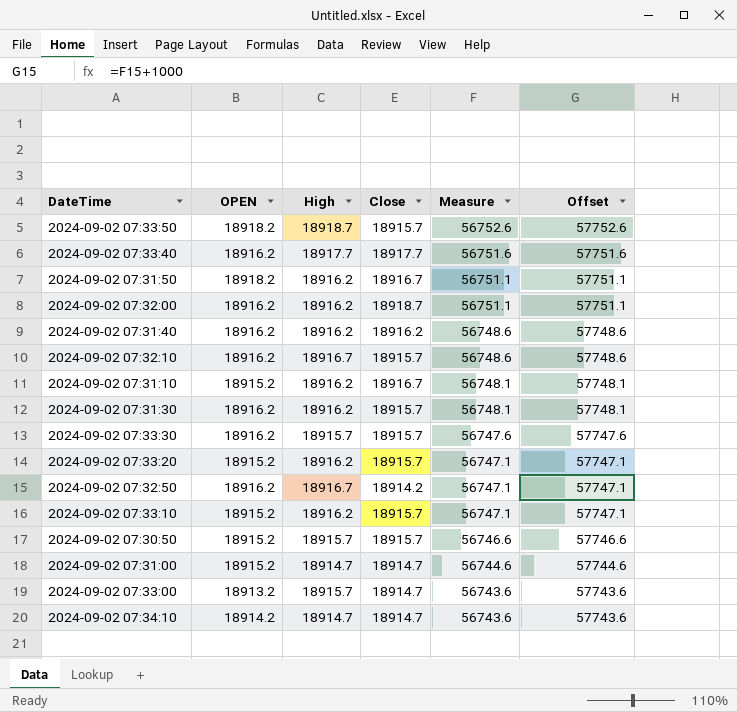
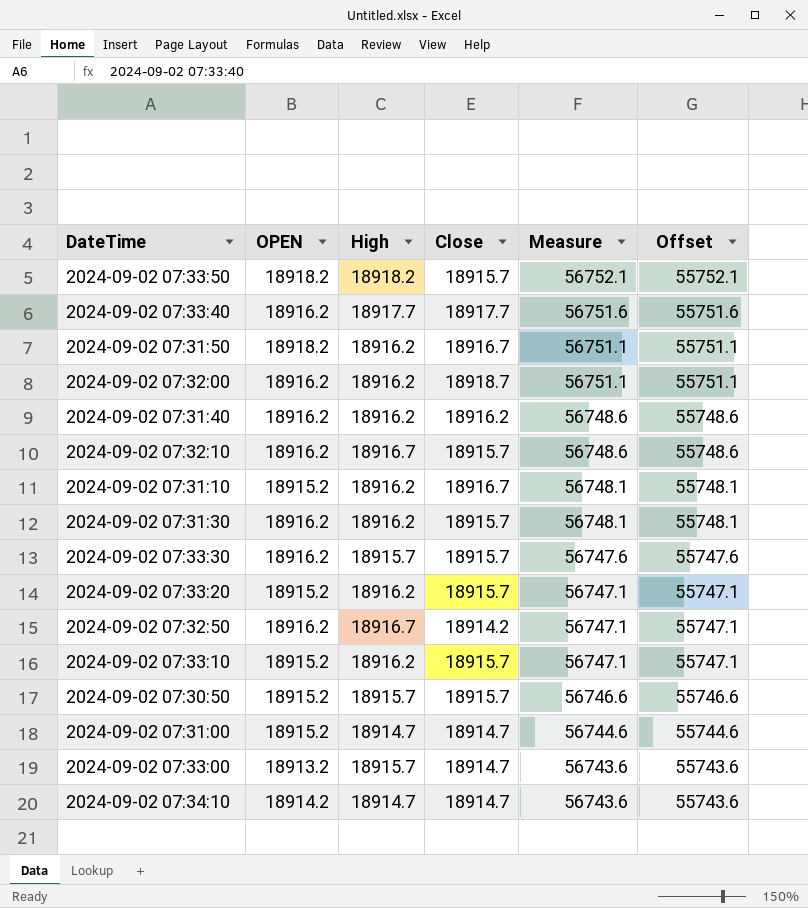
column Offset | formula: [Measure] + 1000 -> [Measure] - 1000
2024-09-02 07:33:50 | High: 18918.7 -> 18918.2
2024-09-02 07:33:50 | Measure: 56752.6 -> 56752.1

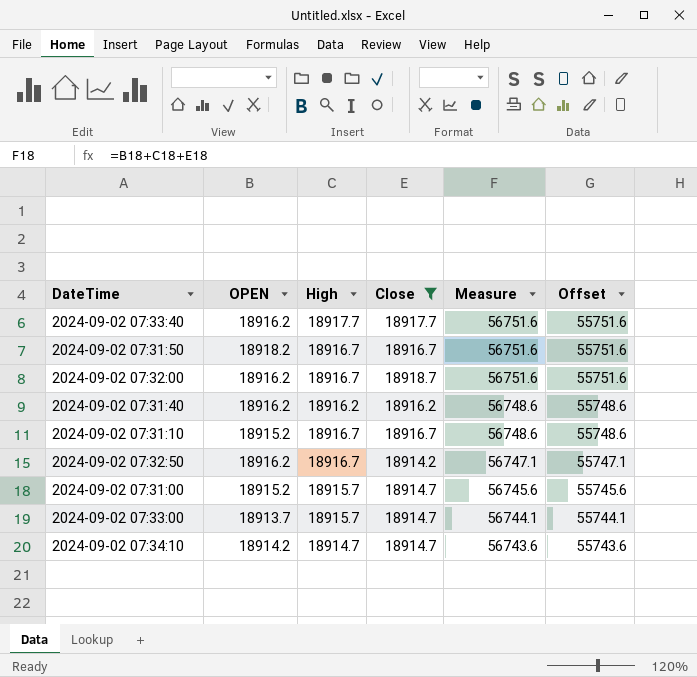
filter: none -> Close != 18915.7
2024-09-02 07:31:50 | High: 18916.2 -> 18916.7
2024-09-02 07:31:50 | Measure: 56751.1 -> 56751.6
2024-09-02 07:31:50 | Offset: 55751.1 -> 55751.6
2024-09-02 07:32:00 | High: 18916.2 -> 18916.7
2024-09-02 07:32:00 | Measure: 56751.1 -> 56751.6
2024-09-02 07:32:00 | Offset: 55751.1 -> 55751.6
2024-09-02 07:31:10 | High: 18916.2 -> 18916.7
2024-09-02 07:31:10 | Measure: 56748.1 -> 56748.6
2024-09-02 07:31:10 | Offset: 55748.1 -> 55748.6
2024-09-02 07:31:00 | High: 18914.7 -> 18915.7
2024-09-02 07:31:00 | Measure: 56744.6 -> 56745.6
2024-09-02 07:31:00 | Offset: 55744.6 -> 55745.6
2024-09-02 07:33:00 | OPEN: 18913.2 -> 18913.7
2024-09-02 07:33:00 | Measure: 56743.6 -> 56744.1
2024-09-02 07:33:00 | Offset: 55743.6 -> 55744.1

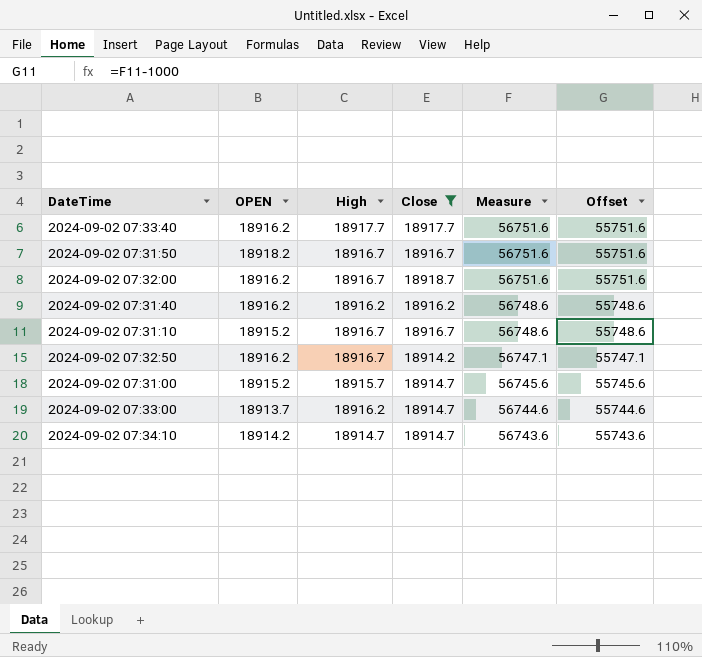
2024-09-02 07:33:00 | High: 18915.7 -> 18916.2
2024-09-02 07:33:00 | Measure: 56744.1 -> 56744.6
2024-09-02 07:33:00 | Offset: 55744.1 -> 55744.6

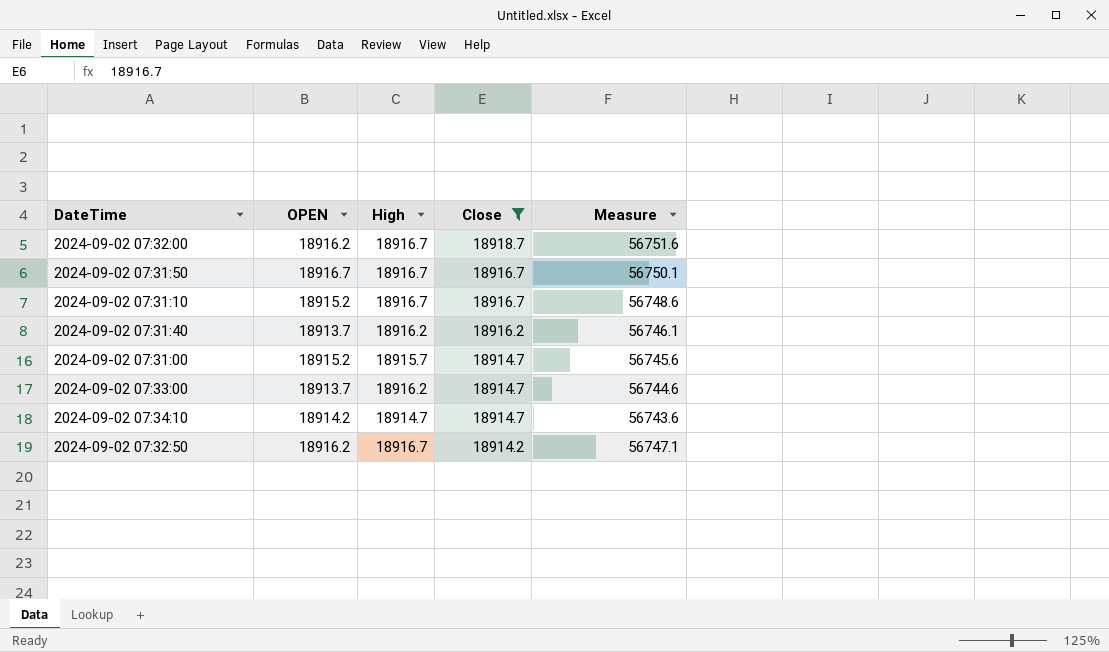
row order: Measure descending -> Close descending
column Offset | formula: [Measure] - 1000 -> none
row 2024-09-02 07:33:40: 18916.2 | 18917.7 | 18917.7 | 56751.6 | 55751.6 -> none
2024-09-02 07:31:50 | OPEN: 18918.2 -> 18916.7
2024-09-02 07:31:50 | Measure: 56751.6 -> 56750.1
2024-09-02 07:31:40 | OPEN: 18916.2 -> 18913.7
2024-09-02 07:31:40 | Measure: 56748.6 -> 56746.1

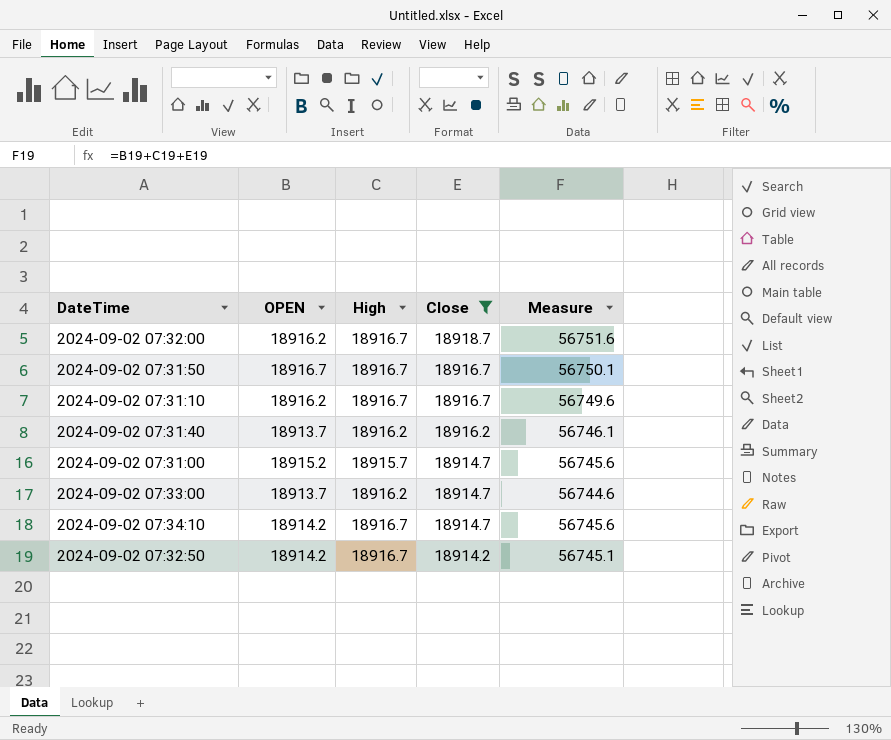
2024-09-02 07:31:10 | OPEN: 18915.2 -> 18916.2
2024-09-02 07:31:10 | Measure: 56748.6 -> 56749.6
2024-09-02 07:34:10 | High: 18914.7 -> 18916.7
2024-09-02 07:34:10 | Measure: 56743.6 -> 56745.6
2024-09-02 07:32:50 | OPEN: 18916.2 -> 18914.2
2024-09-02 07:32:50 | Measure: 56747.1 -> 56745.1

